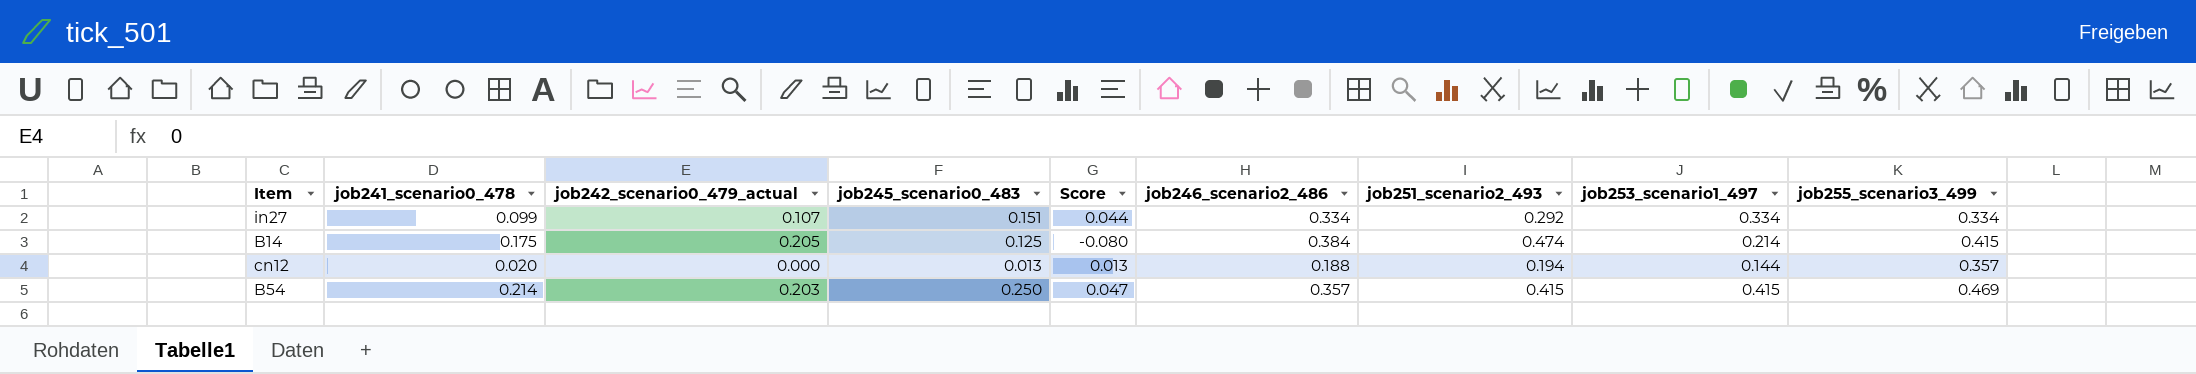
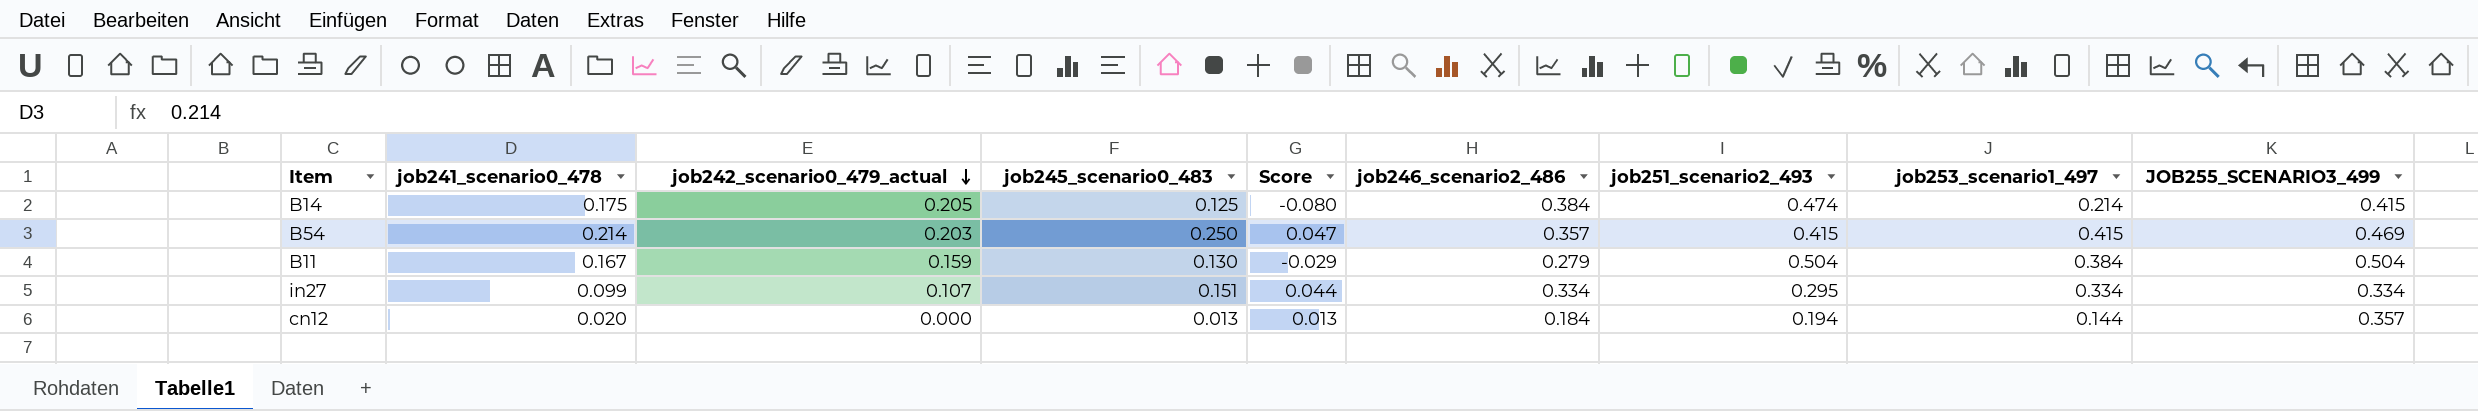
row order: none -> job242_scenario0_479_actual descending
column name: job255_scenario3_499 -> JOB255_SCENARIO3_499
row B11: none -> 0.167 | 0.159 | 0.130 | -0.029 | 0.279 | 0.504 | 0.384 | 0.504
in27 | job251_scenario2_493: 0.292 -> 0.295
cn12 | job246_scenario2_486: 0.188 -> 0.184

